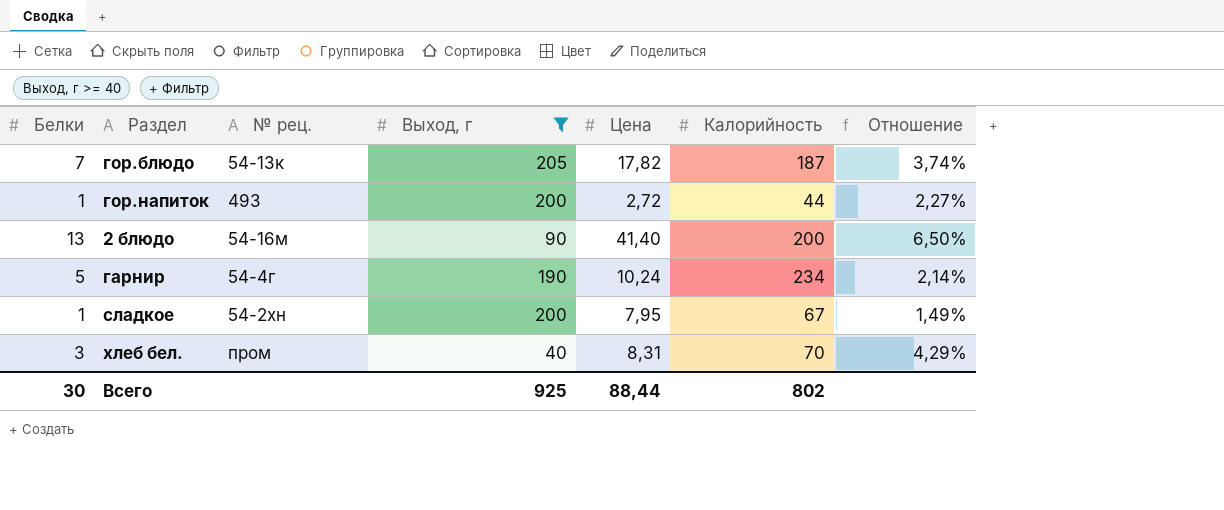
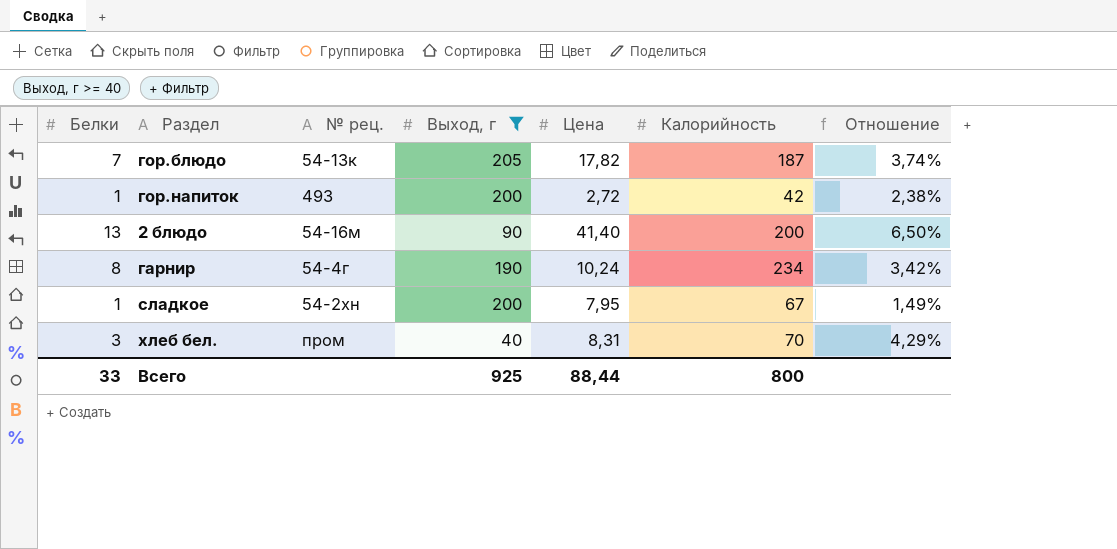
гор.напиток | Калорийность: 44 -> 42
гор.напиток | Отношение: 2,27% -> 2,38%
гарнир | Белки: 5 -> 8
гарнир | Отношение: 2,14% -> 3,42%
Всего | Белки: 30 -> 33
Всего | Калорийность: 802 -> 800

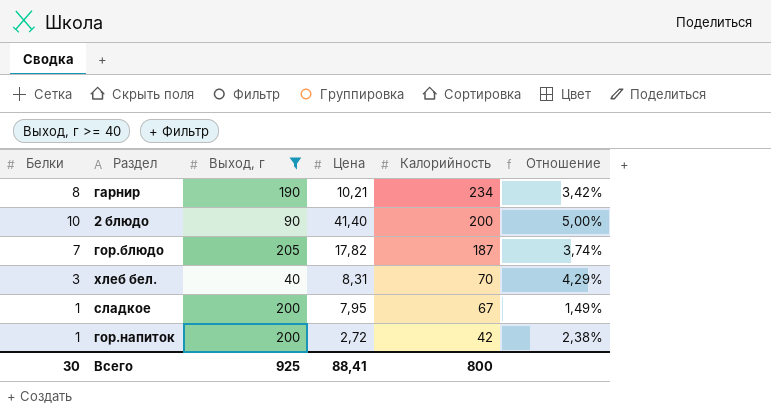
row order: none -> Калорийность descending
column № рец. | position: 3 -> none
гарнир | Цена: 10,24 -> 10,21
2 блюдо | Белки: 13 -> 10
2 блюдо | Отношение: 6,50% -> 5,00%
Всего | Белки: 33 -> 30
Всего | Цена: 88,44 -> 88,41

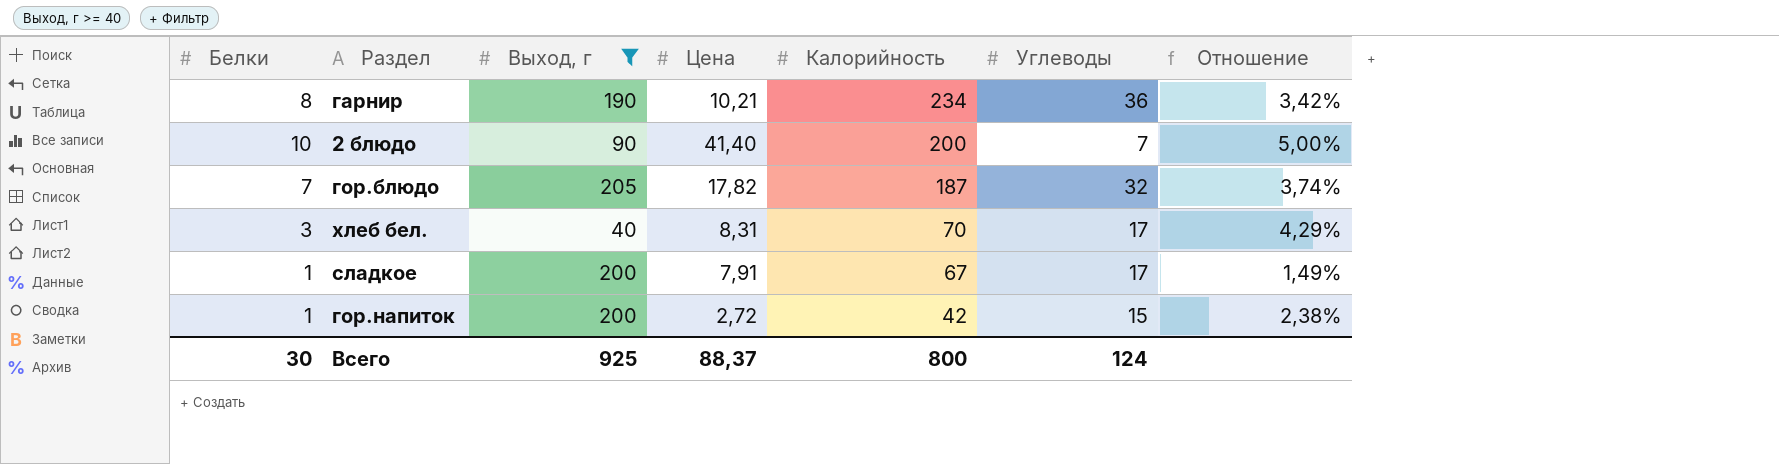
column Углеводы | position: none -> 6
сладкое | Цена: 7,95 -> 7,91
Всего | Цена: 88,41 -> 88,37

